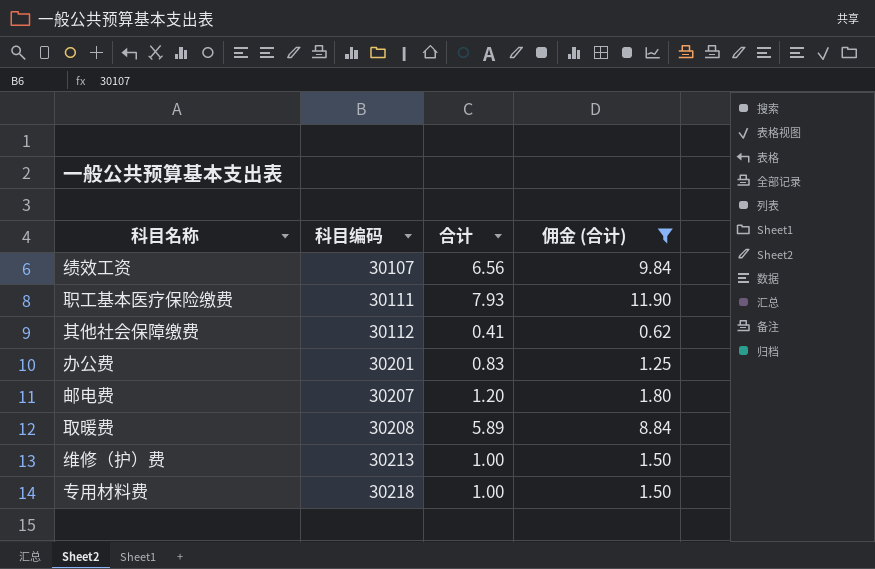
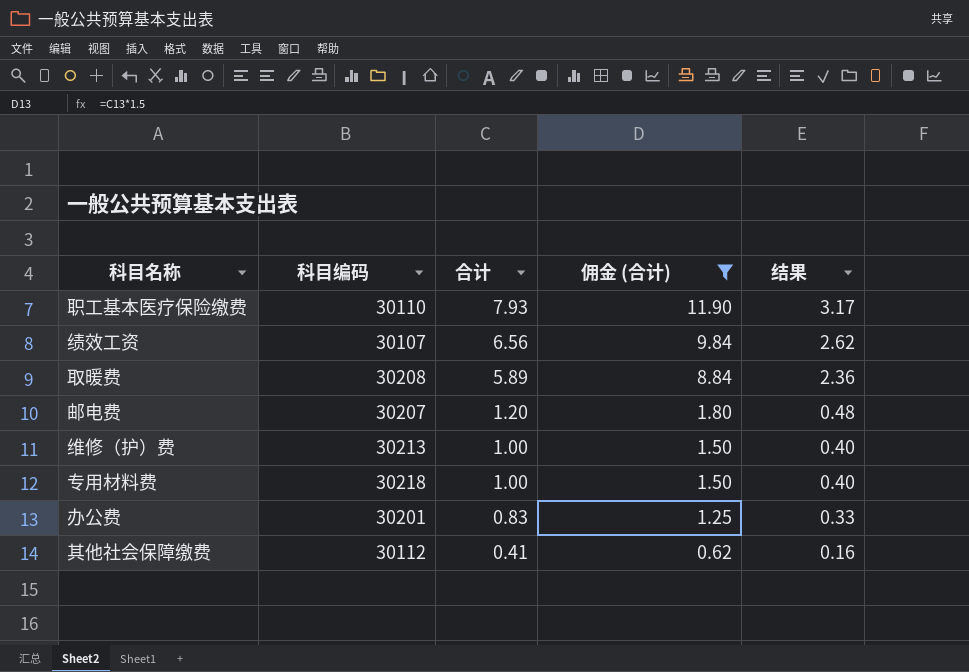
row order: 科目编码 ascending -> 合计 descending
column 结果 | formula: none -> [合计] * 0.4
职工基本医疗保险缴费 | 科目编码: 30111 -> 30110

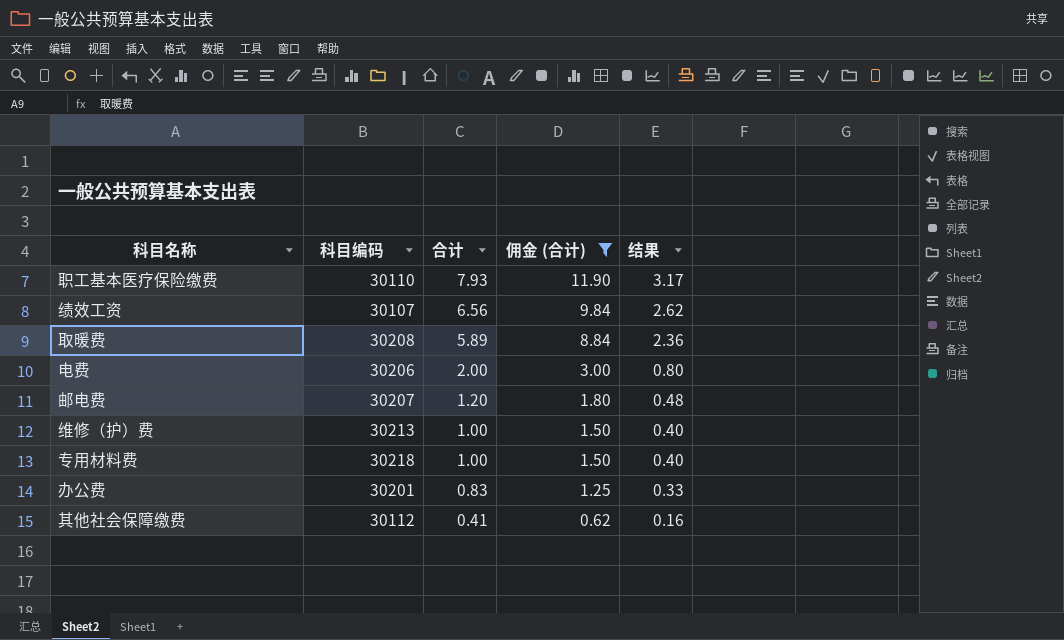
row 电费: none -> 30206 | 2.00 | 3.00 | 0.80

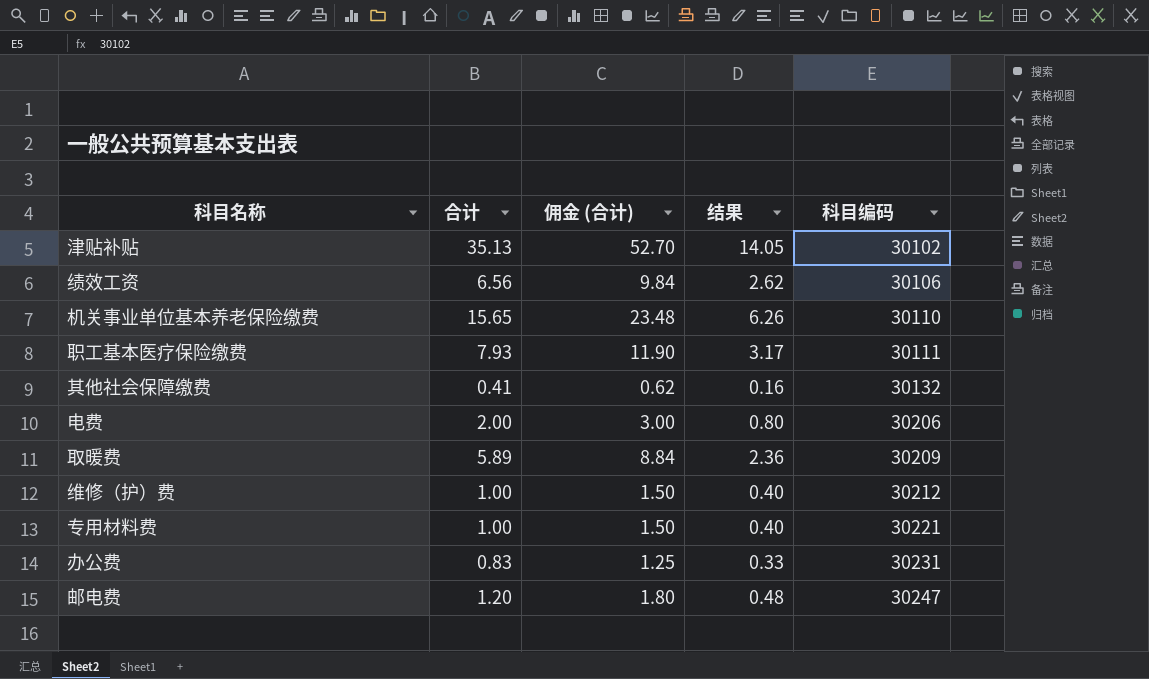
filter: 佣金 (合计) <= 11.90 -> none
row order: 合计 descending -> 科目编码 ascending
column 科目编码 | position: 2 -> 5
绩效工资 | 科目编码: 30107 -> 30106
职工基本医疗保险缴费 | 科目编码: 30110 -> 30111
其他社会保障缴费 | 科目编码: 30112 -> 30132
取暖费 | 科目编码: 30208 -> 30209
维修（护）费 | 科目编码: 30213 -> 30212
专用材料费 | 科目编码: 30218 -> 30221
办公费 | 科目编码: 30201 -> 30231
邮电费 | 科目编码: 30207 -> 30247

